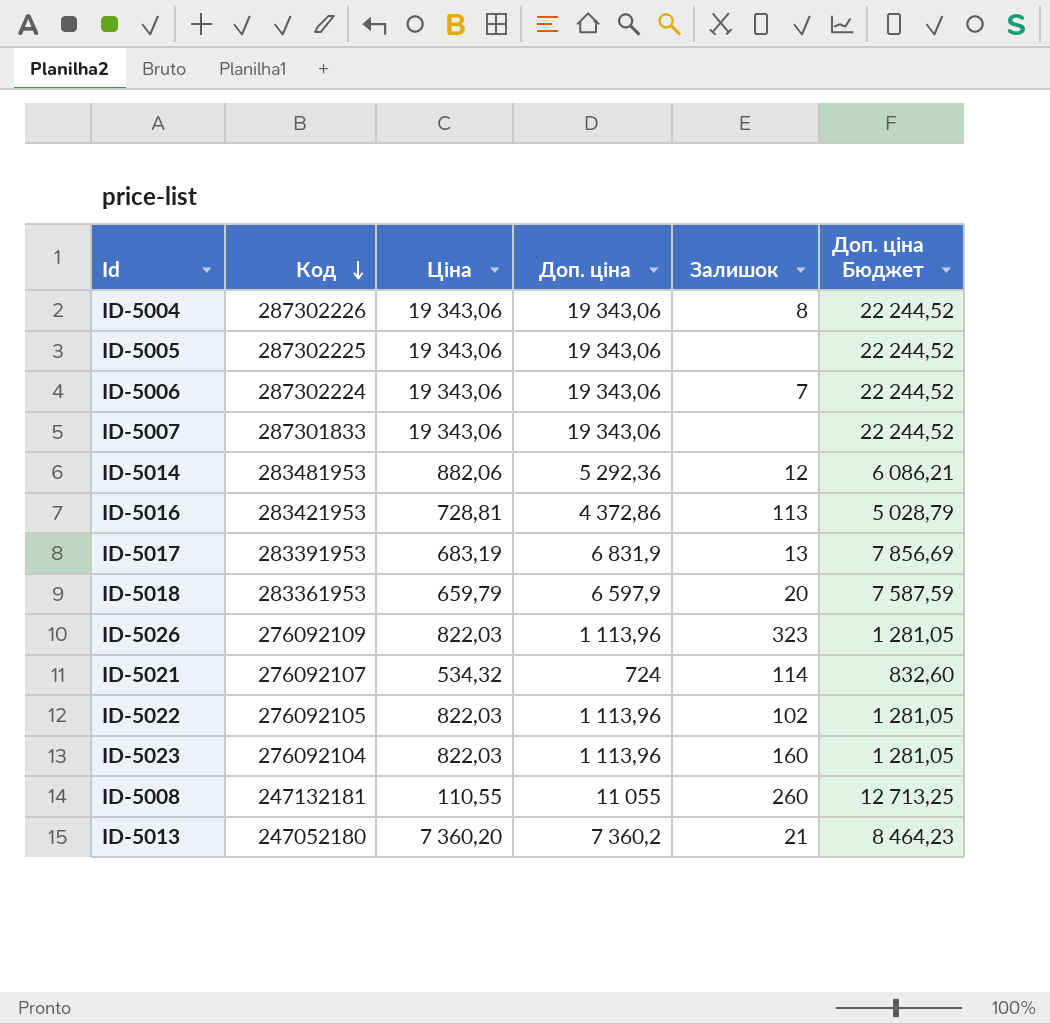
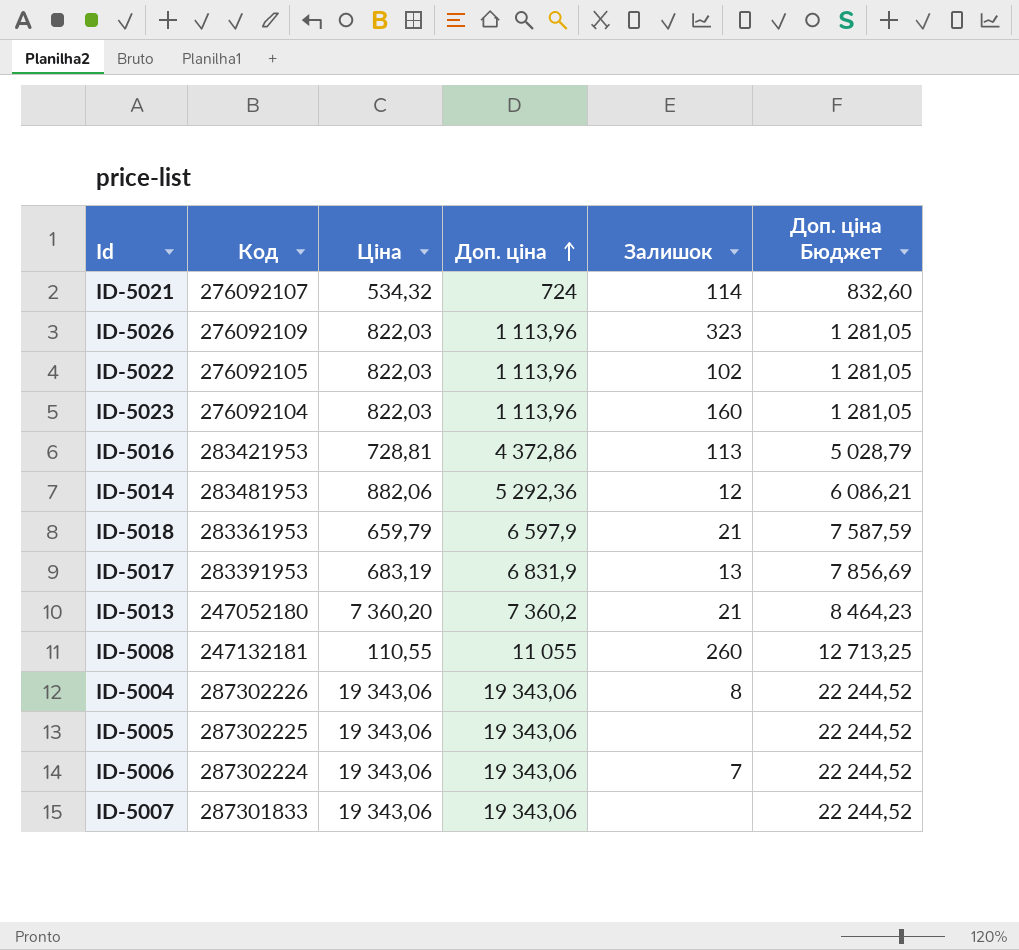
row order: Код descending -> Доп. ціна ascending
ID-5018 | Залишок: 20 -> 21

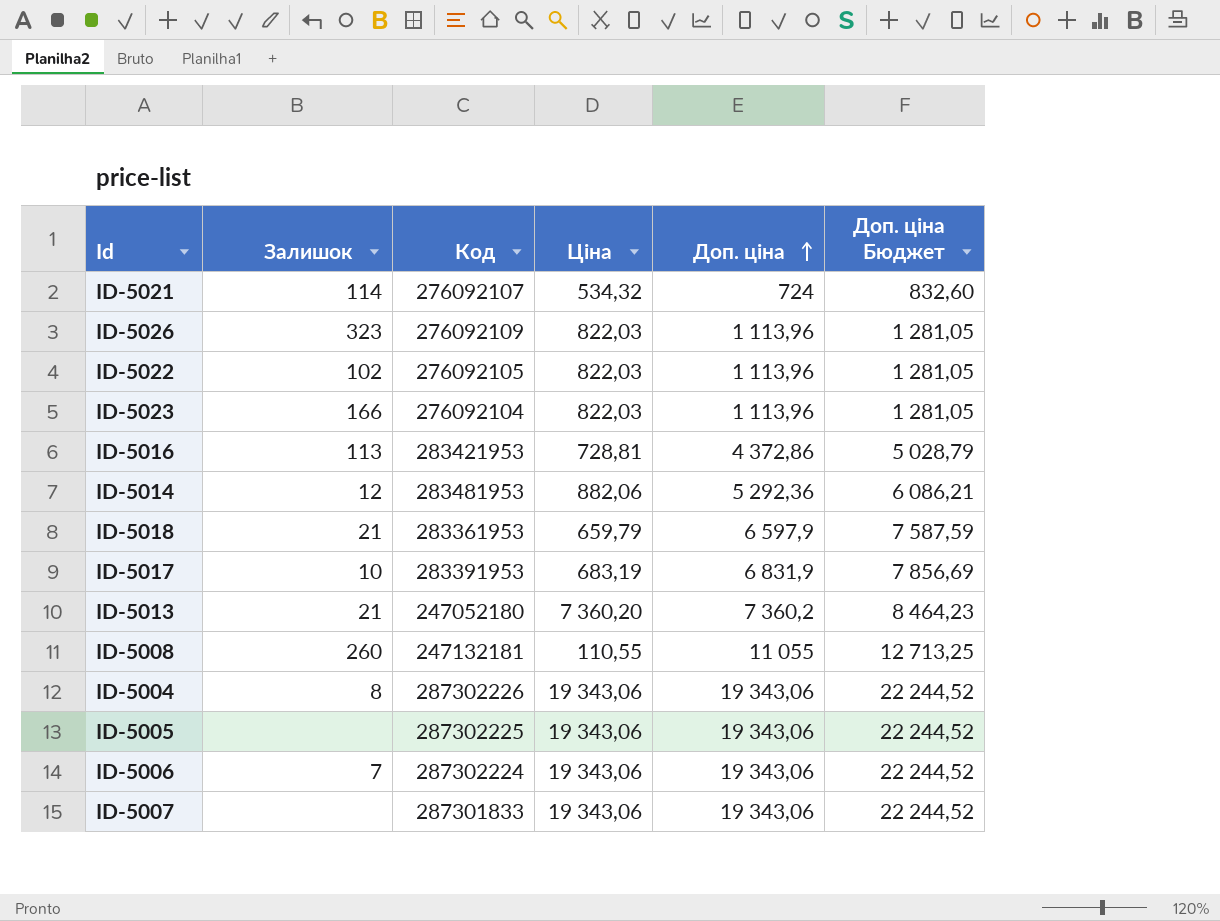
column Залишок | position: 5 -> 2
ID-5023 | Залишок: 160 -> 166
ID-5017 | Залишок: 13 -> 10

